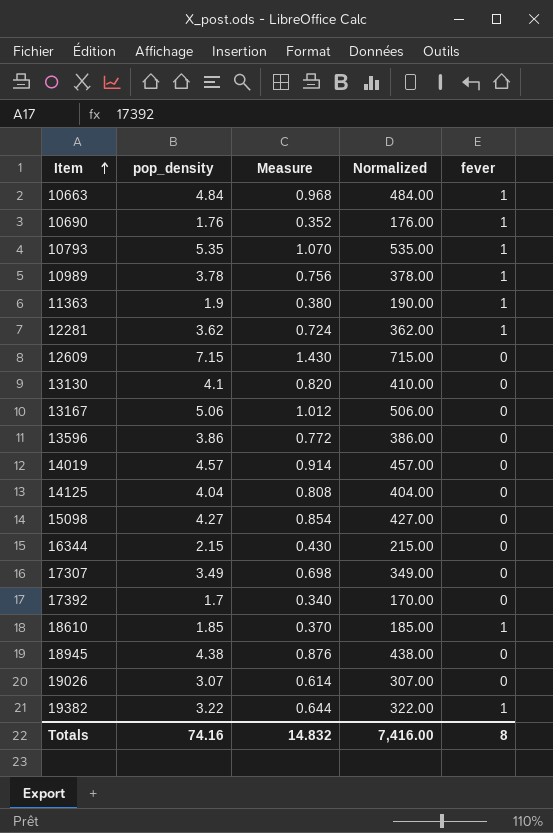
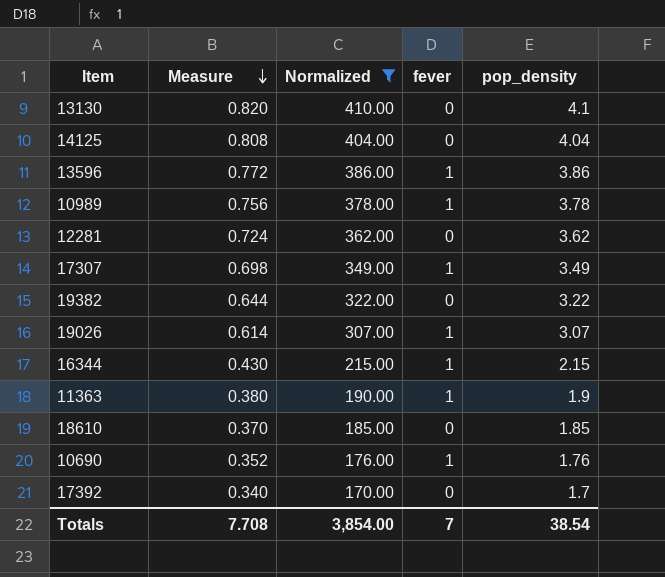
filter: none -> Normalized <= 410.00
row order: Item ascending -> Measure descending
column pop_density | position: 2 -> 5
13596 | fever: 0 -> 1
12281 | fever: 1 -> 0
17307 | fever: 0 -> 1
19382 | fever: 1 -> 0
19026 | fever: 0 -> 1
16344 | fever: 0 -> 1
18610 | fever: 1 -> 0
Totals | Measure: 14.832 -> 7.708
Totals | Normalized: 7,416.00 -> 3,854.00
Totals | fever: 8 -> 7
Totals | pop_density: 74.16 -> 38.54

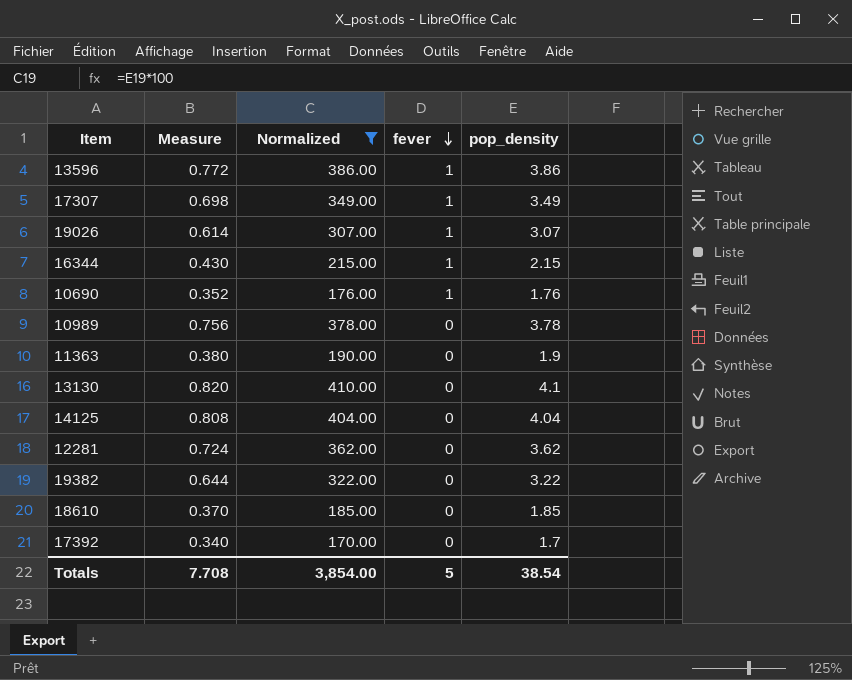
row order: Measure descending -> fever descending
10989 | fever: 1 -> 0
11363 | fever: 1 -> 0
Totals | fever: 7 -> 5

